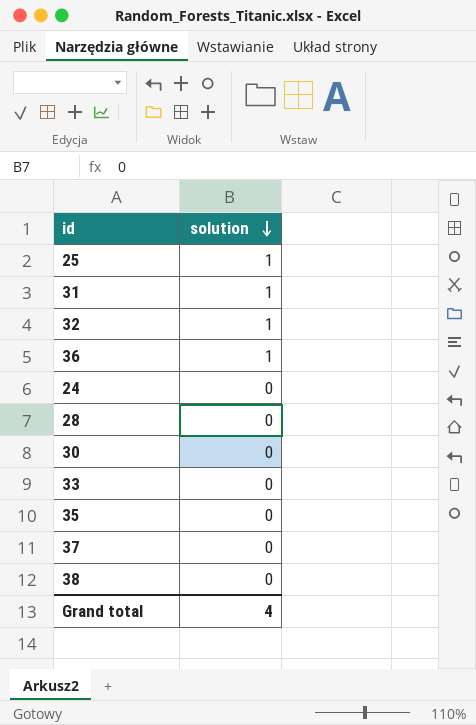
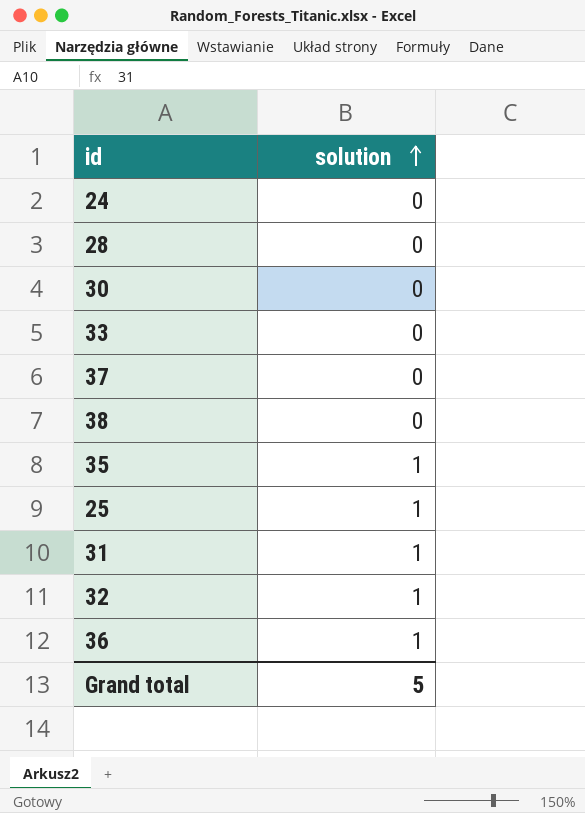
row order: solution descending -> solution ascending
35 | solution: 0 -> 1
Grand total | solution: 4 -> 5

